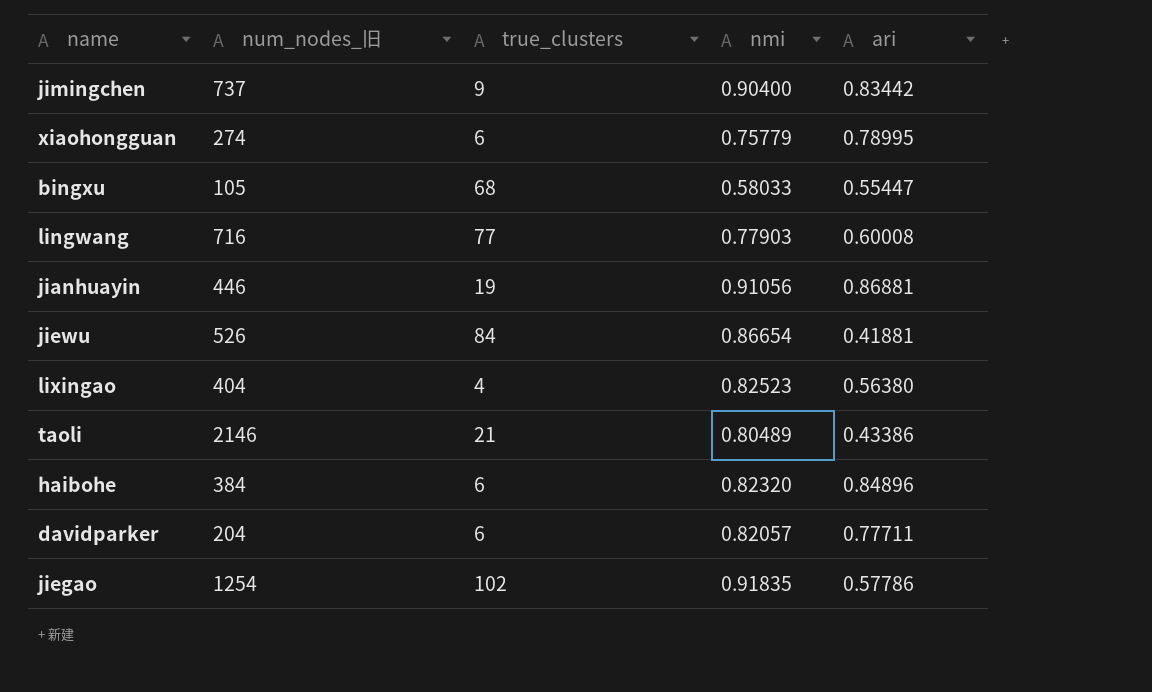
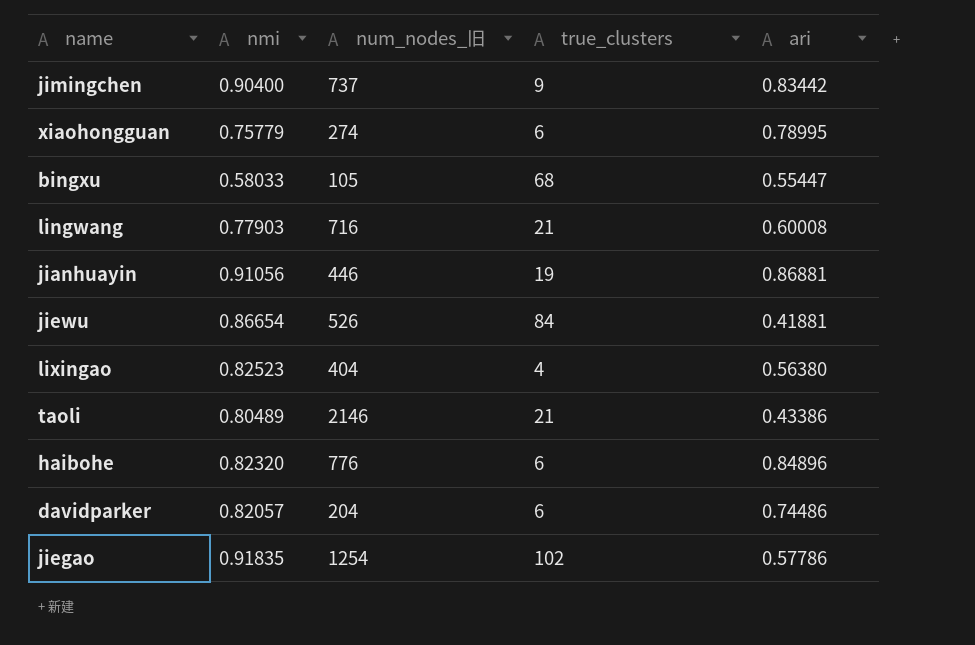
column nmi | position: 4 -> 2
lingwang | true_clusters: 77 -> 21
haibohe | num_nodes_旧: 384 -> 776
davidparker | ari: 0.77711 -> 0.74486

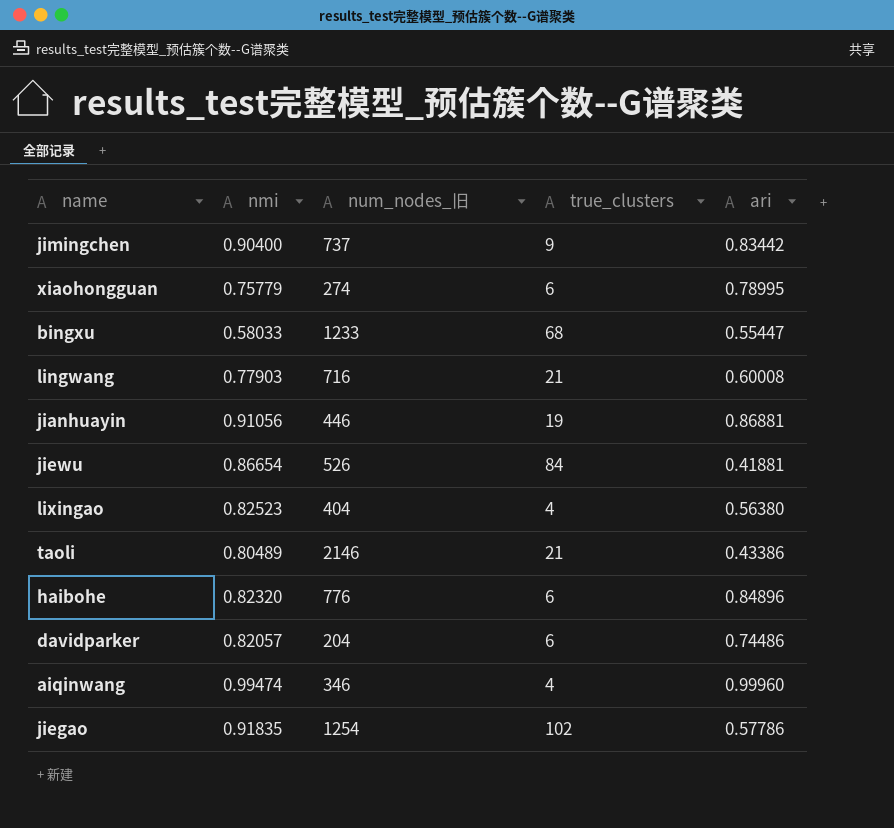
bingxu | num_nodes_旧: 105 -> 1233
row aiqinwang: none -> 0.99474 | 346 | 4 | 0.99960

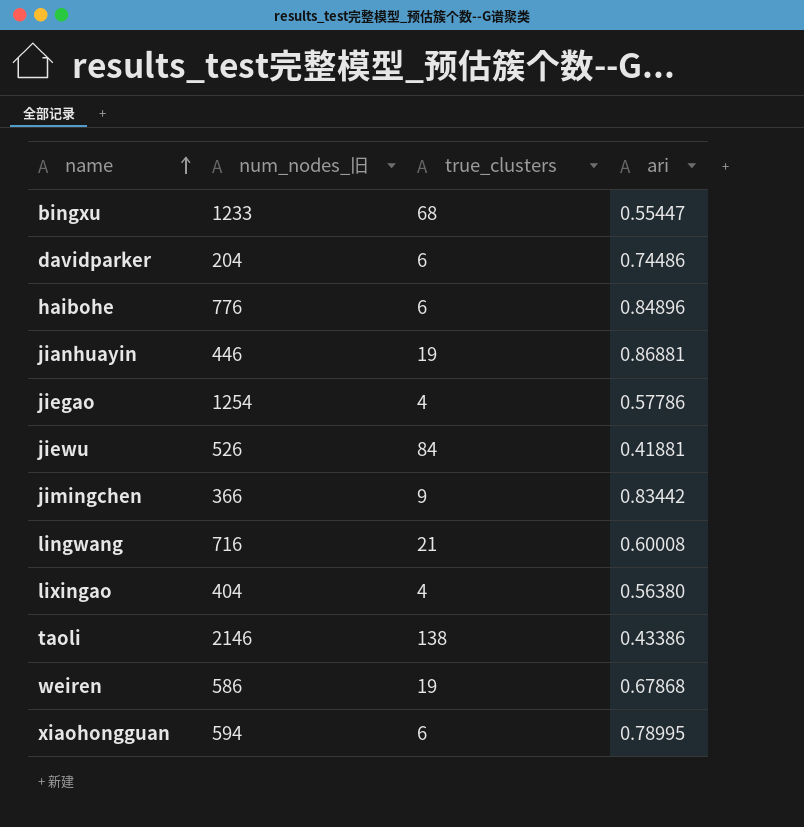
row order: none -> name ascending
column nmi | position: 2 -> none
row aiqinwang: 0.99474 | 346 | 4 | 0.99960 -> none
jiegao | true_clusters: 102 -> 4
jimingchen | num_nodes_旧: 737 -> 366
taoli | true_clusters: 21 -> 138
row weiren: none -> 586 | 19 | 0.67868
xiaohongguan | num_nodes_旧: 274 -> 594

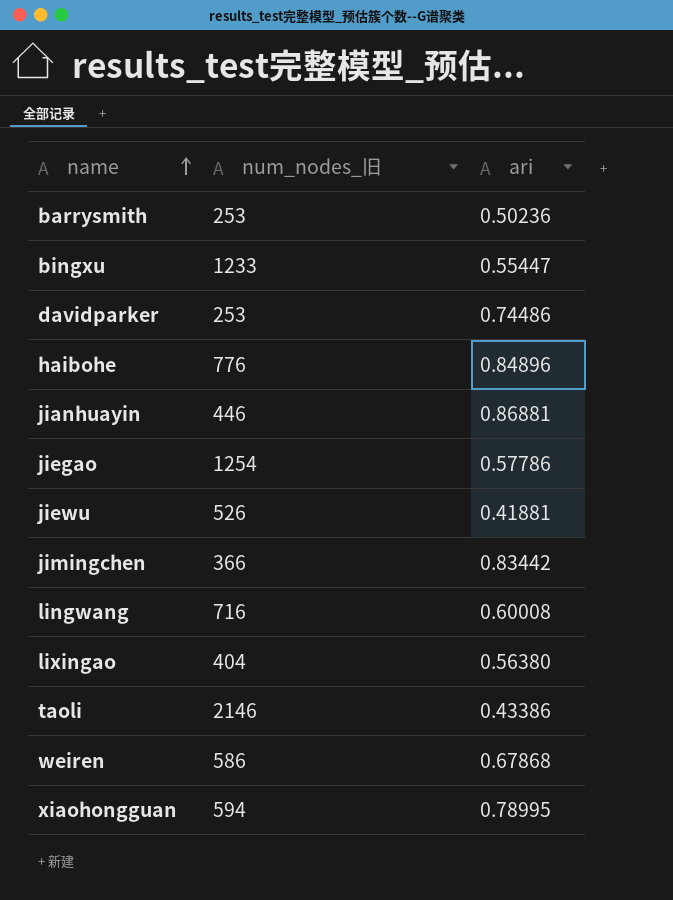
column true_clusters | position: 3 -> none
row barrysmith: none -> 253 | 0.50236
davidparker | num_nodes_旧: 204 -> 253

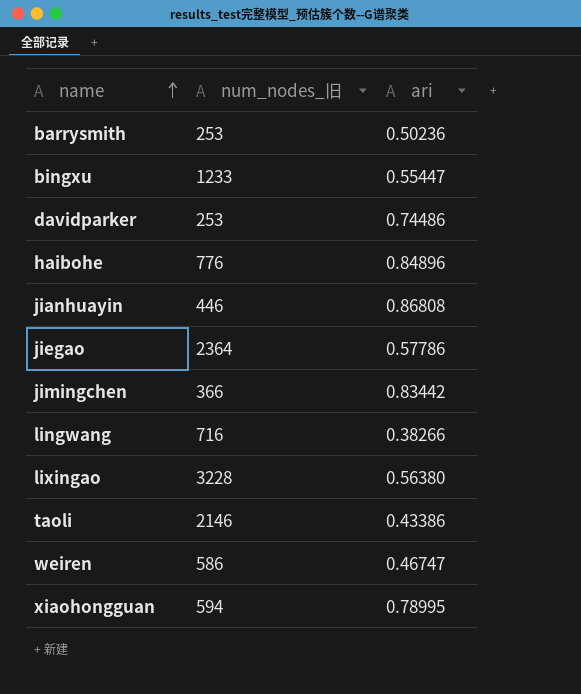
row jiewu: 526 | 0.41881 -> none
jianhuayin | ari: 0.86881 -> 0.86808
jiegao | num_nodes_旧: 1254 -> 2364
lingwang | ari: 0.60008 -> 0.38266
lixingao | num_nodes_旧: 404 -> 3228
weiren | ari: 0.67868 -> 0.46747

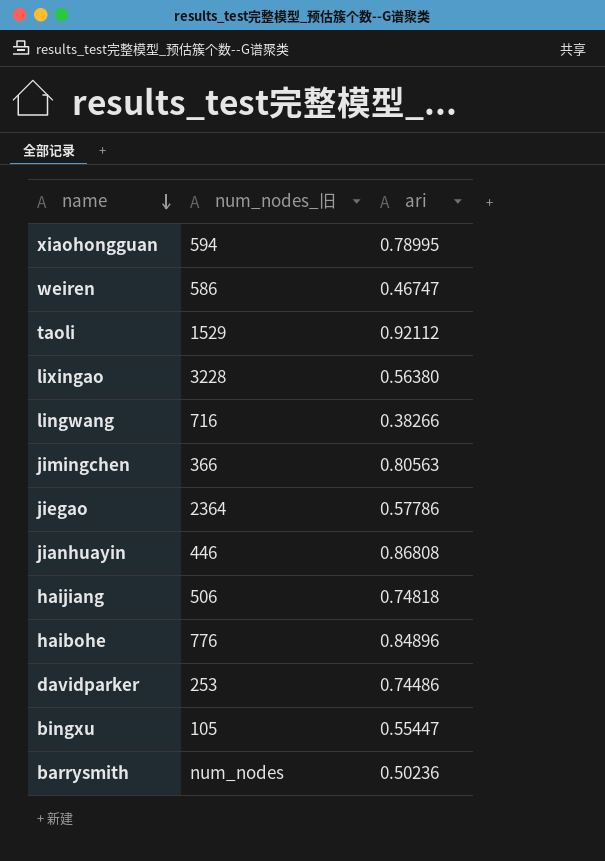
row order: name ascending -> name descending
taoli | num_nodes_旧: 2146 -> 1529
taoli | ari: 0.43386 -> 0.92112
jimingchen | ari: 0.83442 -> 0.80563
row haijiang: none -> 506 | 0.74818
bingxu | num_nodes_旧: 1233 -> 105
barrysmith | num_nodes_旧: 253 -> num_nodes

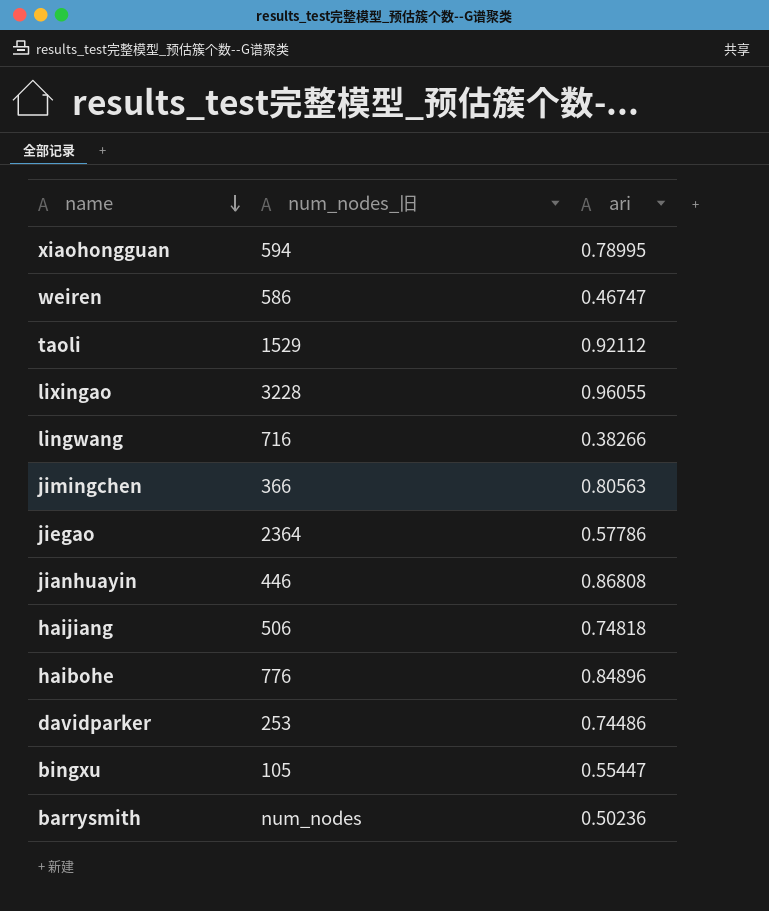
lixingao | ari: 0.56380 -> 0.96055

